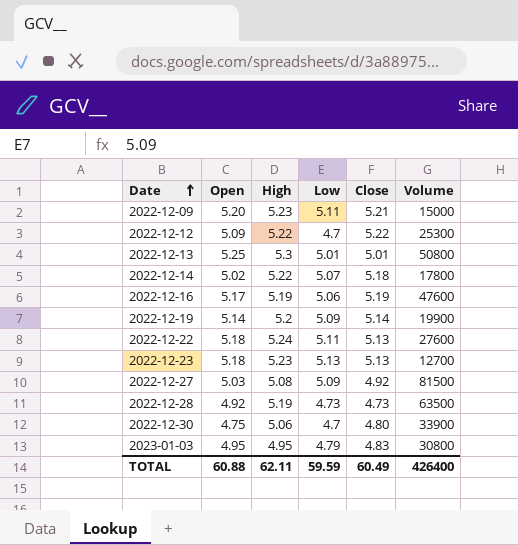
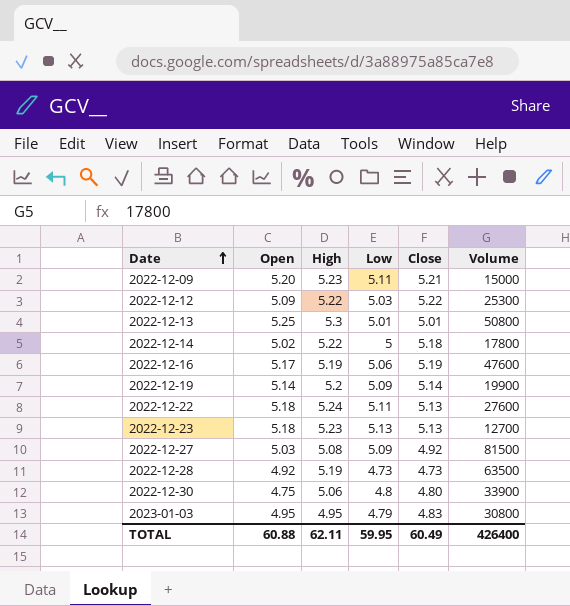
2022-12-12 | Low: 4.7 -> 5.03
2022-12-14 | Low: 5.07 -> 5
2022-12-30 | Low: 4.7 -> 4.8
TOTAL | Low: 59.59 -> 59.95

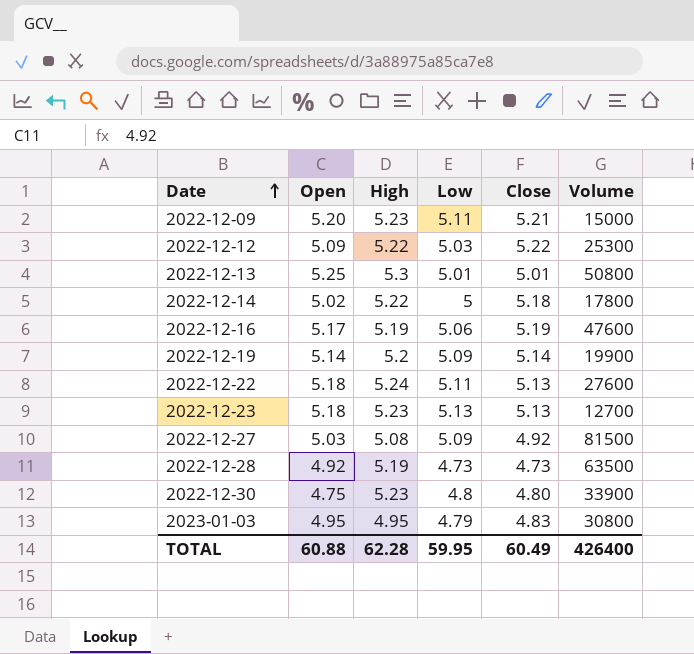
2022-12-30 | High: 5.06 -> 5.23
TOTAL | High: 62.11 -> 62.28

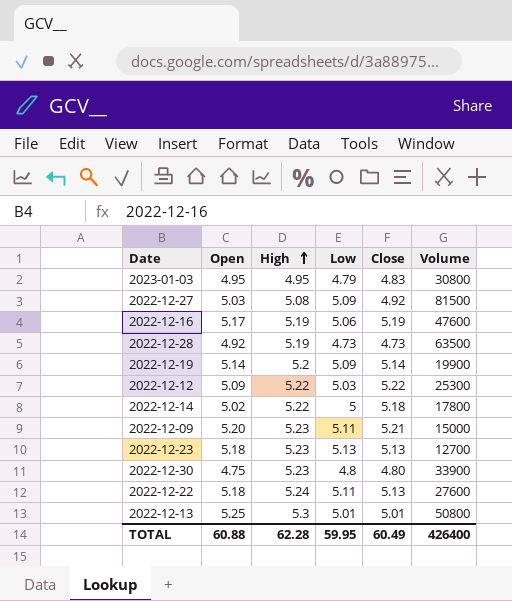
row order: Date ascending -> High ascending

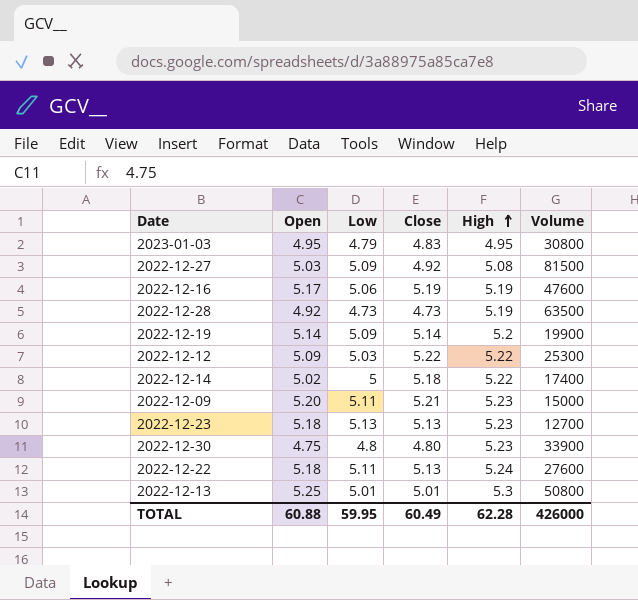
column High | position: 3 -> 5
2022-12-14 | Volume: 17800 -> 17400
TOTAL | Volume: 426400 -> 426000

